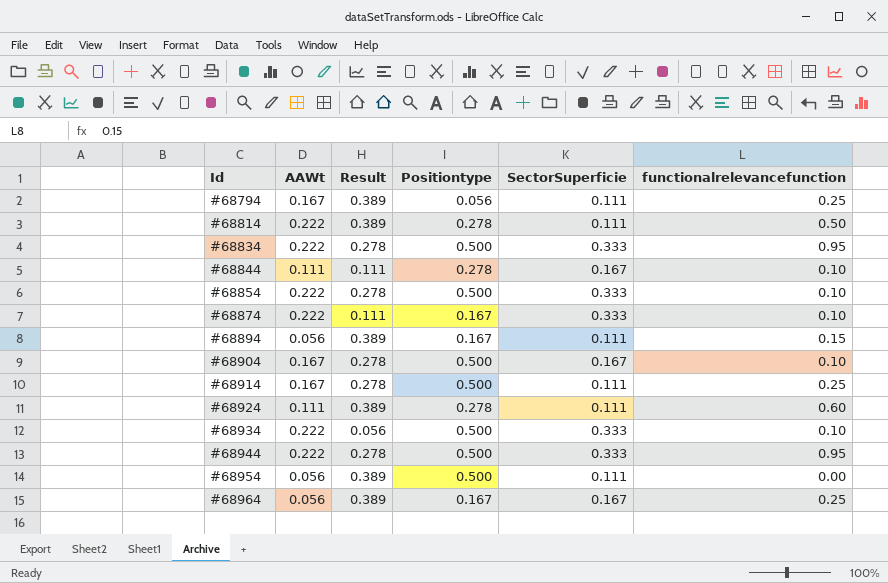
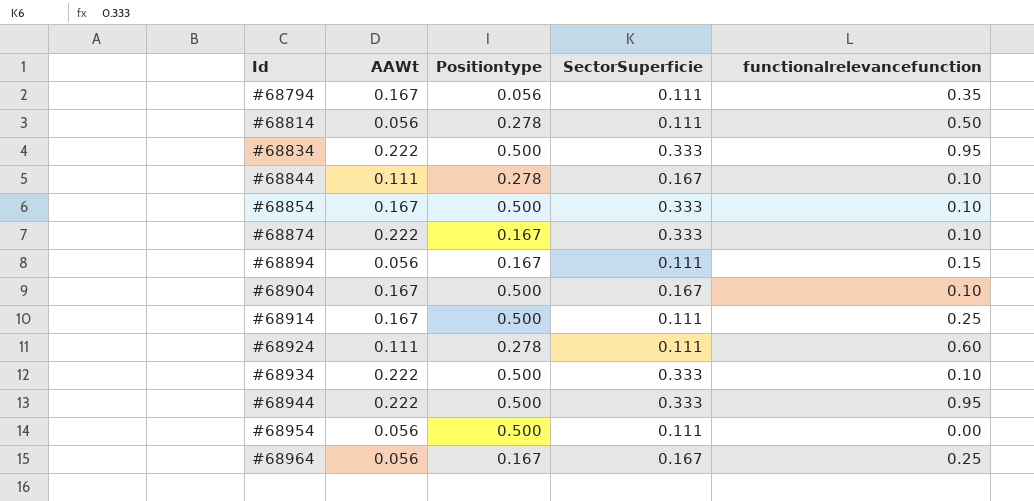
column Result | position: 3 -> none
#68794 | functionalrelevancefunction: 0.25 -> 0.35
#68814 | AAWt: 0.222 -> 0.056
#68854 | AAWt: 0.222 -> 0.167

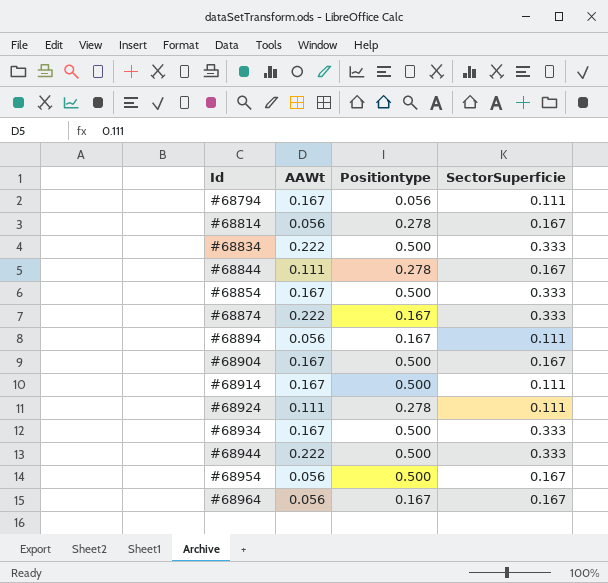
column functionalrelevancefunction | position: 5 -> none
#68814 | SectorSuperficie: 0.111 -> 0.167
#68934 | AAWt: 0.222 -> 0.167
#68954 | SectorSuperficie: 0.111 -> 0.167

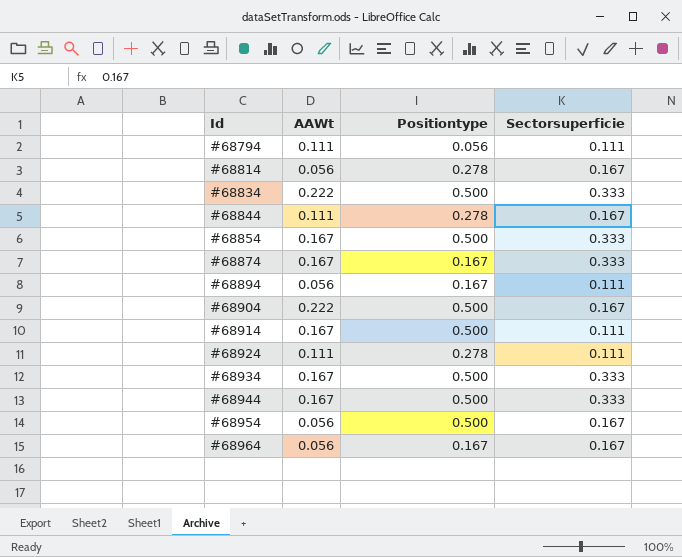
column name: SectorSuperficie -> Sectorsuperficie
#68794 | AAWt: 0.167 -> 0.111
#68874 | AAWt: 0.222 -> 0.167
#68904 | AAWt: 0.167 -> 0.222
#68944 | AAWt: 0.222 -> 0.167

